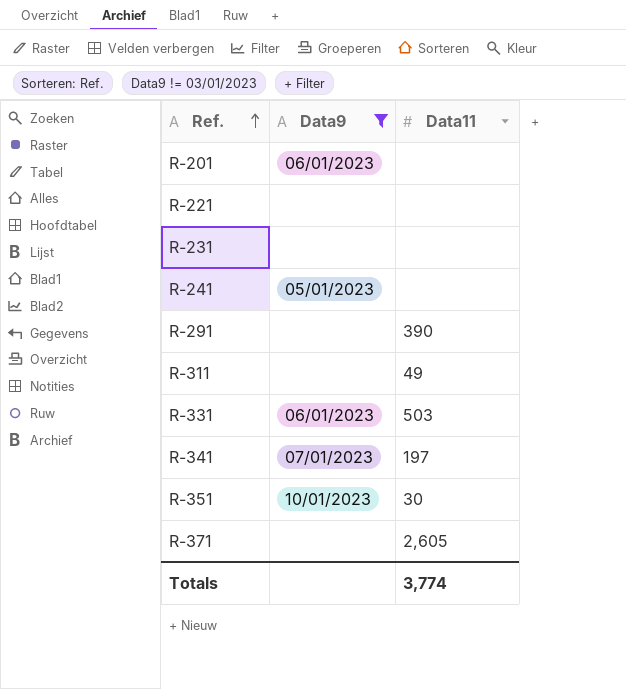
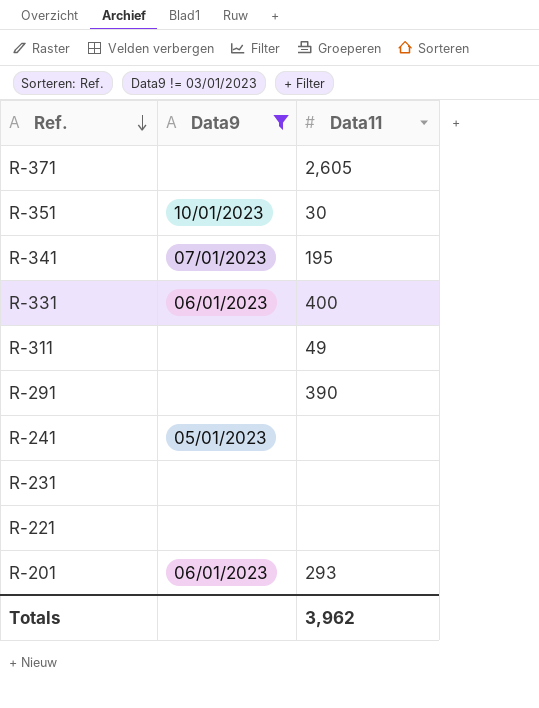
row order: Ref. ascending -> Ref. descending
R-341 | Data11: 197 -> 195
R-331 | Data11: 503 -> 400
R-201 | Data11: none -> 293
Totals | Data11: 3,774 -> 3,962

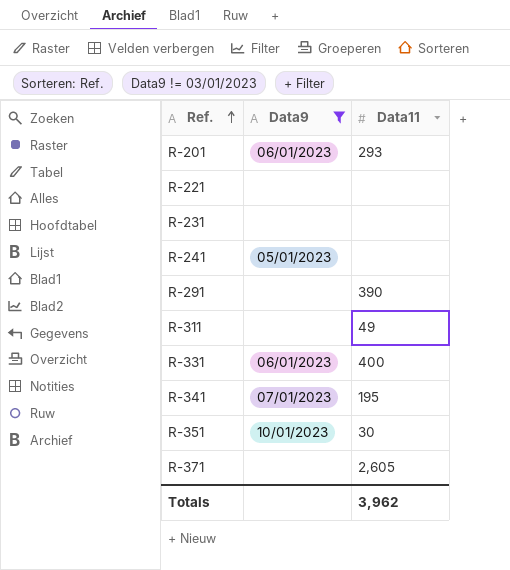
row order: Ref. descending -> Ref. ascending

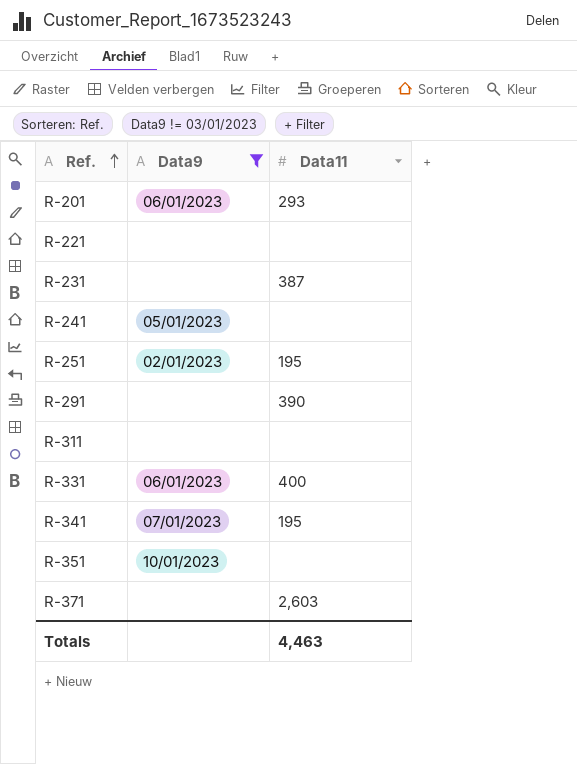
R-231 | Data11: none -> 387
row R-251: none -> 02/01/2023 | 195
R-311 | Data11: 49 -> none
R-351 | Data11: 30 -> none
R-371 | Data11: 2,605 -> 2,603
Totals | Data11: 3,962 -> 4,463

